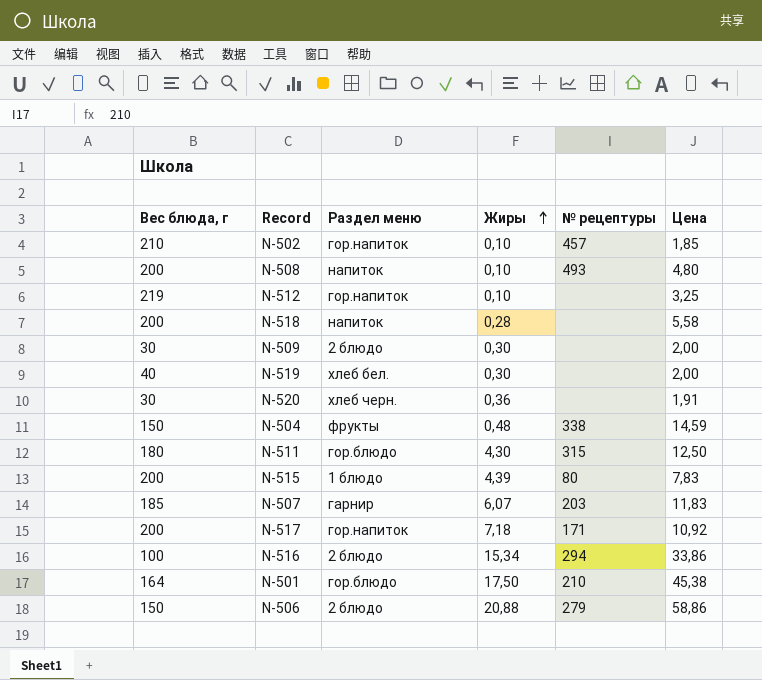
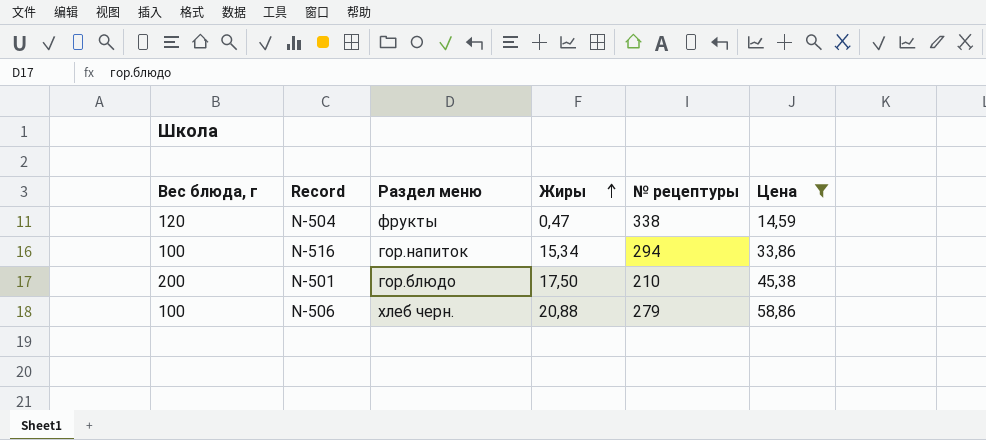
filter: none -> Цена >= 14,59
N-504 | Вес блюда, г: 150 -> 120
N-504 | Жиры: 0,48 -> 0,47
N-516 | Раздел меню: 2 блюдо -> гор.напиток
N-501 | Вес блюда, г: 164 -> 200
N-506 | Вес блюда, г: 150 -> 100
N-506 | Раздел меню: 2 блюдо -> хлеб черн.

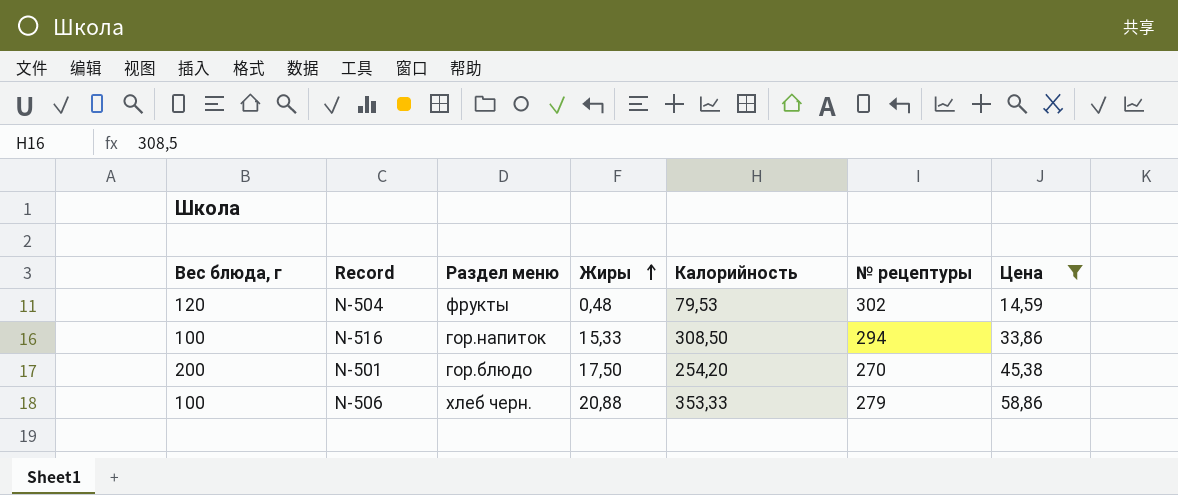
column Калорийность | position: none -> 5
N-504 | Жиры: 0,47 -> 0,48
N-504 | № рецептуры: 338 -> 302
N-516 | Жиры: 15,34 -> 15,33
N-501 | № рецептуры: 210 -> 270

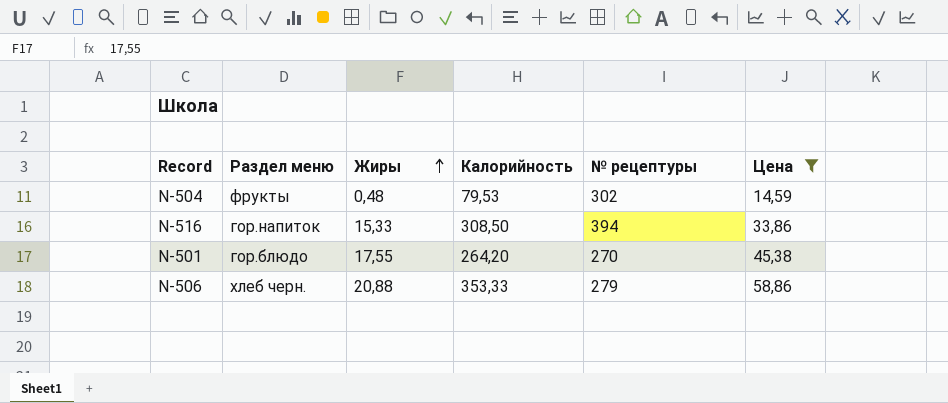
column Вес блюда, г | position: 1 -> none
N-516 | № рецептуры: 294 -> 394
N-501 | Жиры: 17,50 -> 17,55
N-501 | Калорийность: 254,20 -> 264,20

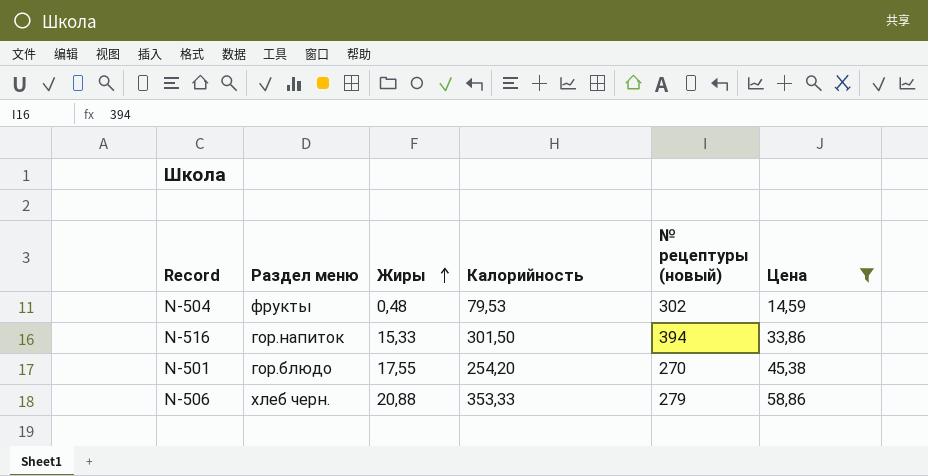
column name: № рецептуры -> № рецептуры (новый)
N-516 | Калорийность: 308,50 -> 301,50
N-501 | Калорийность: 264,20 -> 254,20

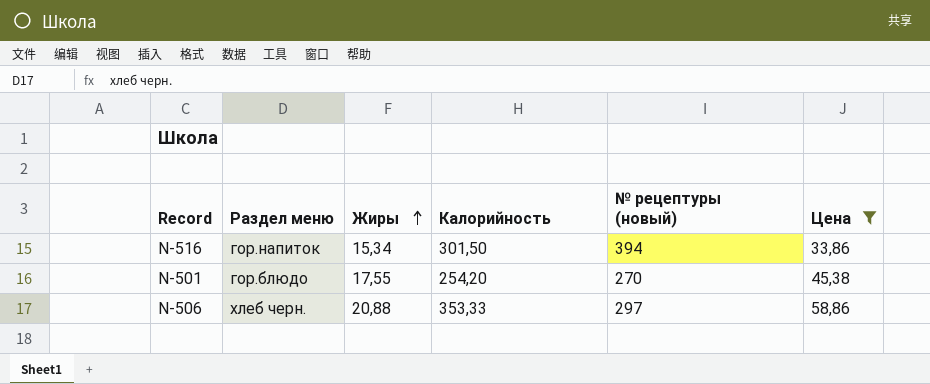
row N-504: фрукты | 0,48 | 79,53 | 302 | 14,59 -> none
N-516 | Жиры: 15,33 -> 15,34
N-506 | № рецептуры (новый): 279 -> 297

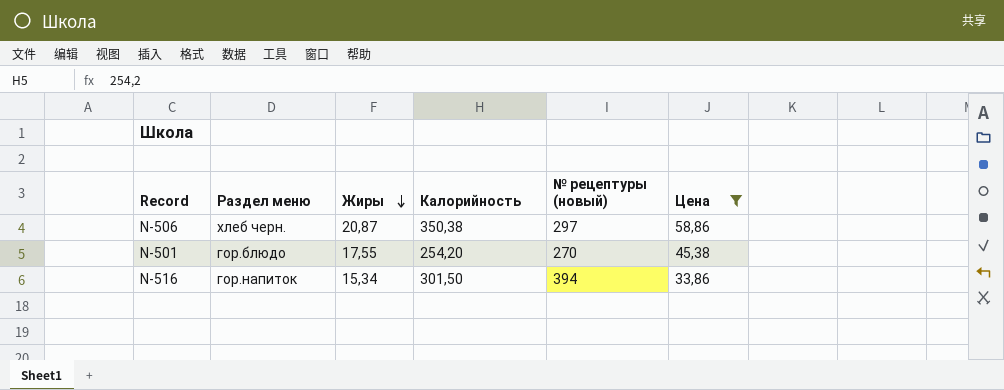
row order: Жиры ascending -> Жиры descending
N-506 | Жиры: 20,88 -> 20,87
N-506 | Калорийность: 353,33 -> 350,38

